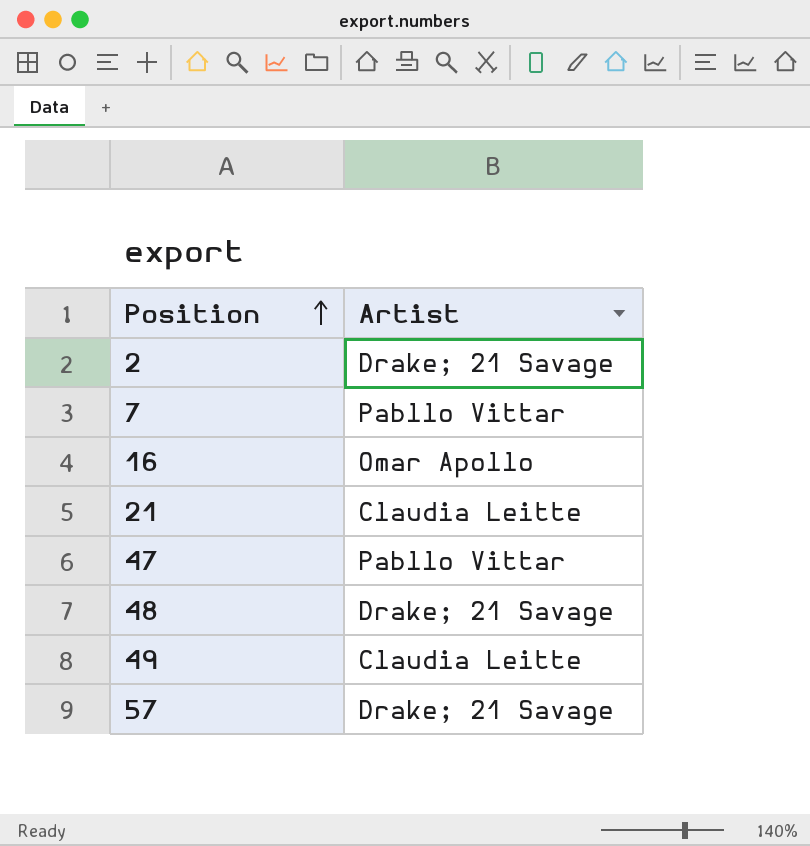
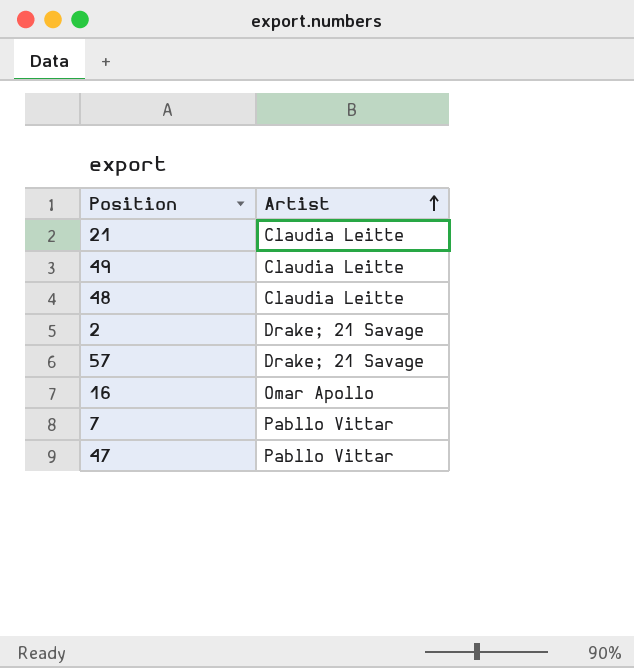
row order: Position ascending -> Artist ascending
48 | Artist: Drake; 21 Savage -> Claudia Leitte

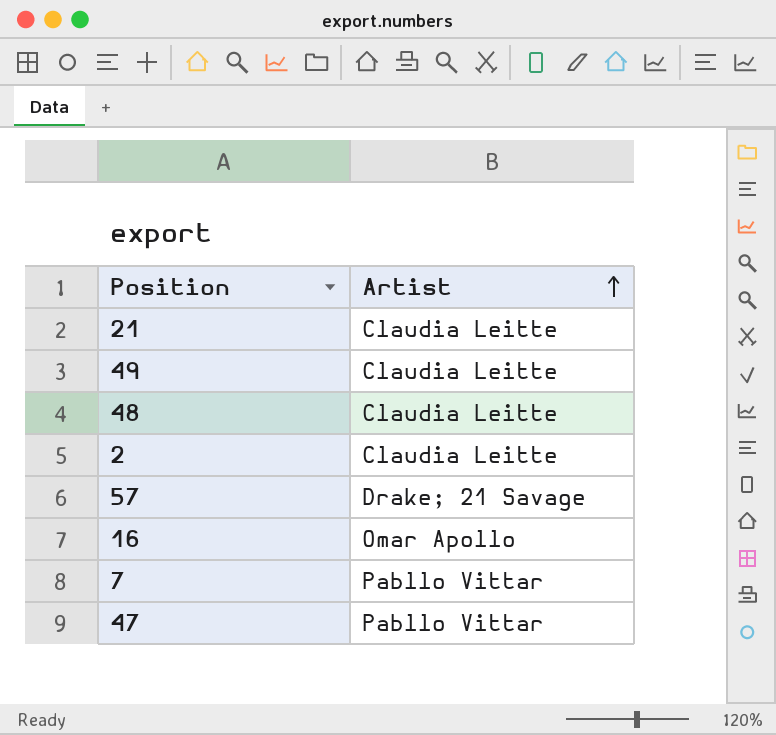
2 | Artist: Drake; 21 Savage -> Claudia Leitte

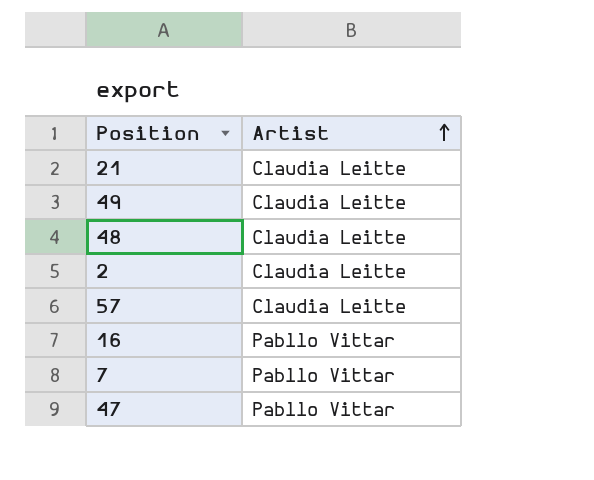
57 | Artist: Drake; 21 Savage -> Claudia Leitte
16 | Artist: Omar Apollo -> Pabllo Vittar

